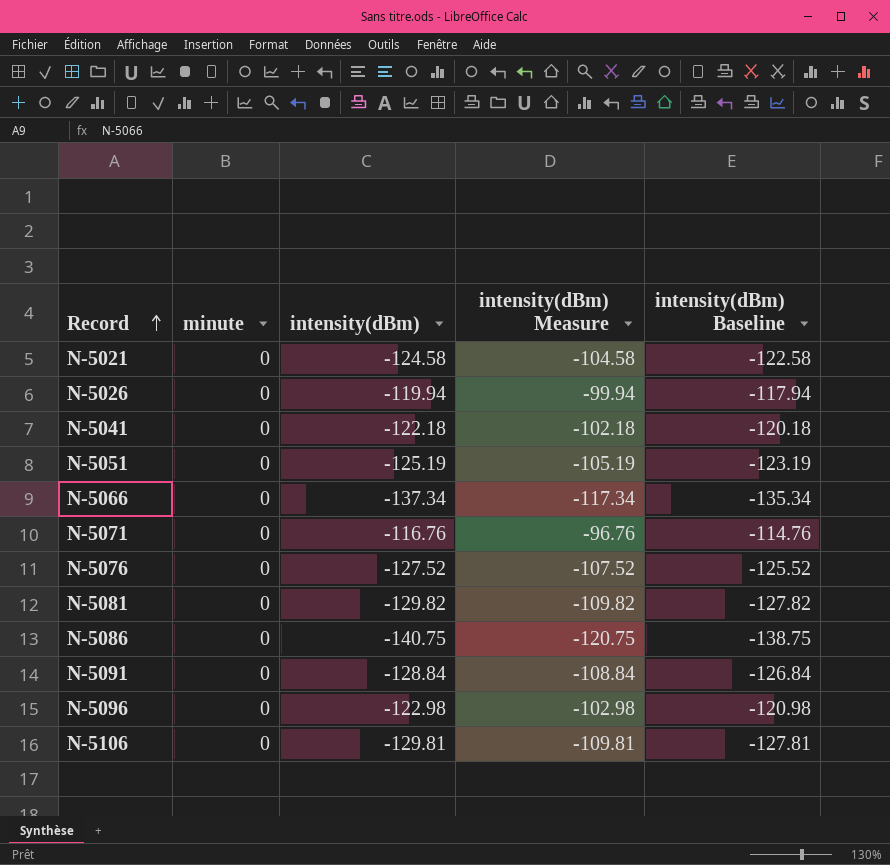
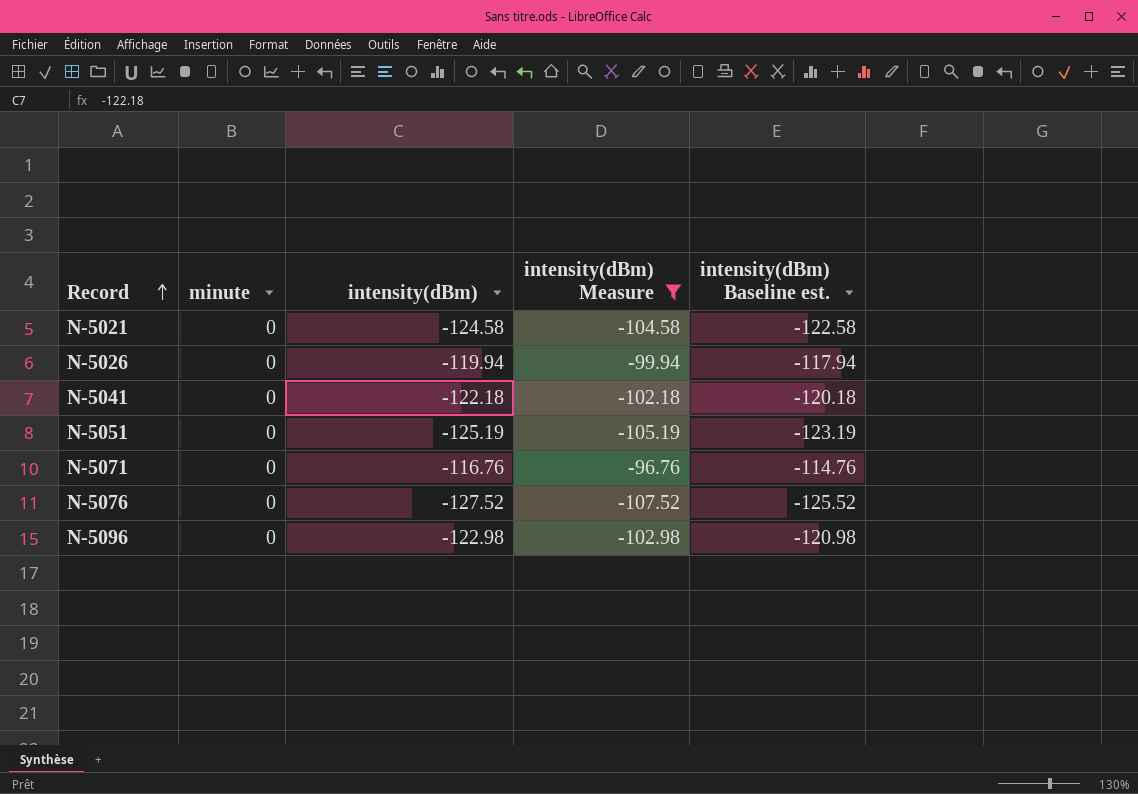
filter: none -> intensity(dBm) Measure >= -107.52
column name: intensity(dBm) Baseline -> intensity(dBm) Baseline est.

